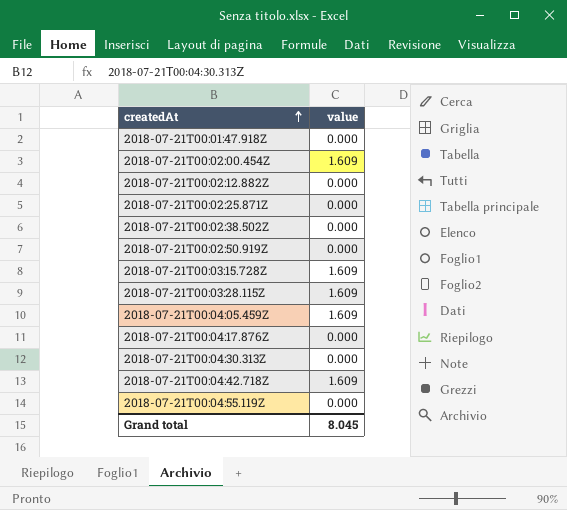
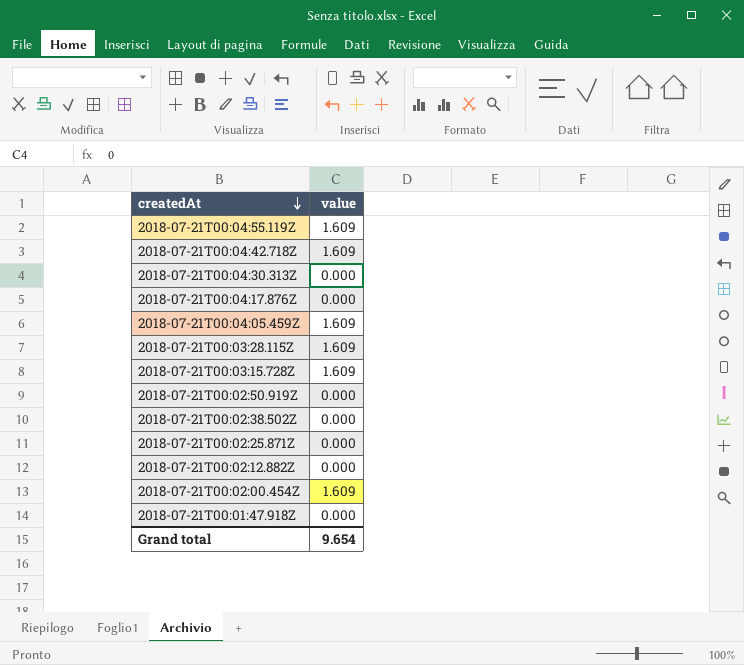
row order: createdAt ascending -> createdAt descending
2018-07-21T00:04:55.119Z | value: 0.000 -> 1.609
Grand total | value: 8.045 -> 9.654

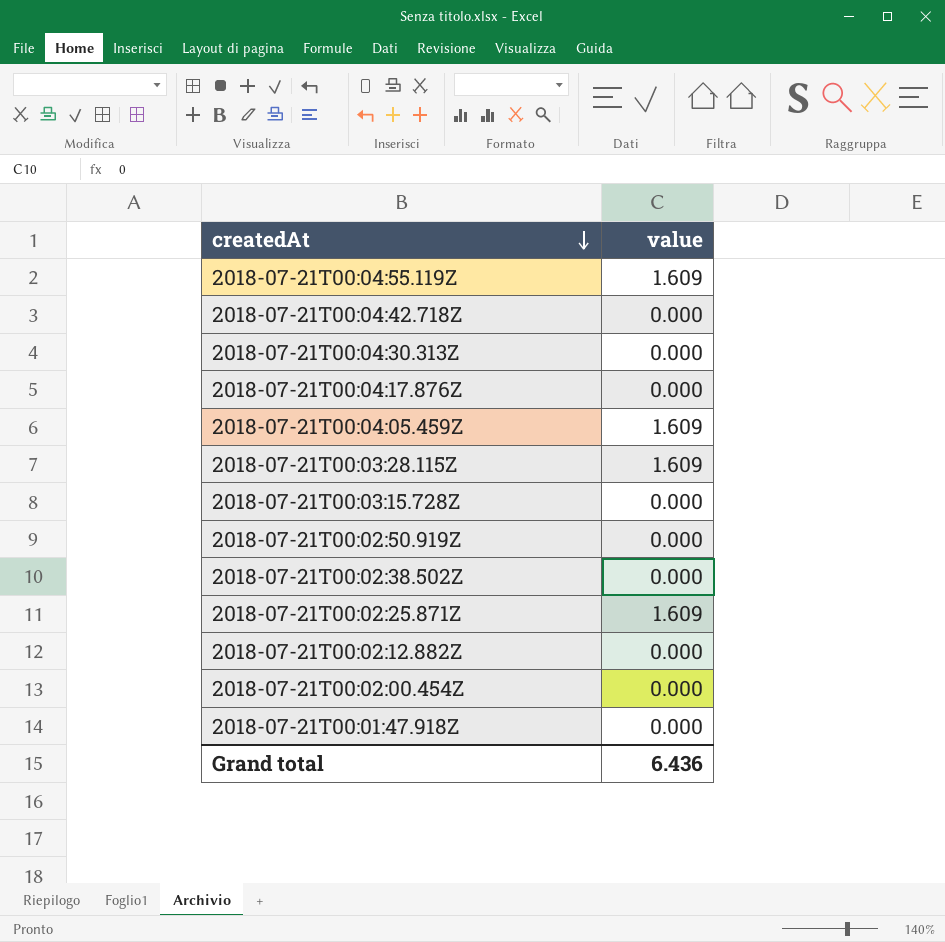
2018-07-21T00:04:42.718Z | value: 1.609 -> 0.000
2018-07-21T00:03:15.728Z | value: 1.609 -> 0.000
2018-07-21T00:02:25.871Z | value: 0.000 -> 1.609
2018-07-21T00:02:00.454Z | value: 1.609 -> 0.000
Grand total | value: 9.654 -> 6.436

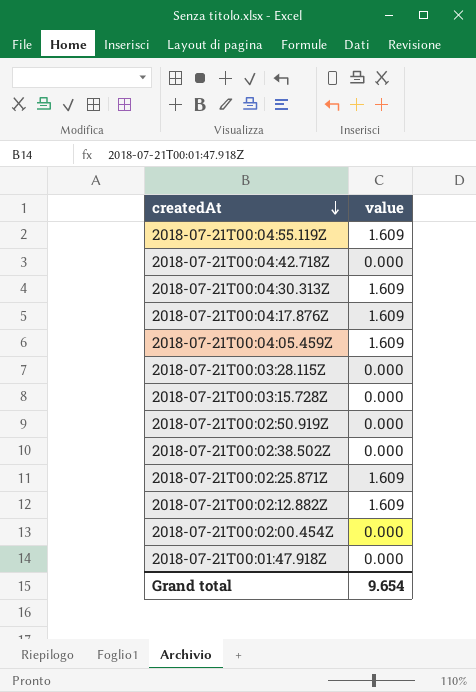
2018-07-21T00:04:30.313Z | value: 0.000 -> 1.609
2018-07-21T00:04:17.876Z | value: 0.000 -> 1.609
2018-07-21T00:03:28.115Z | value: 1.609 -> 0.000
2018-07-21T00:02:12.882Z | value: 0.000 -> 1.609
Grand total | value: 6.436 -> 9.654

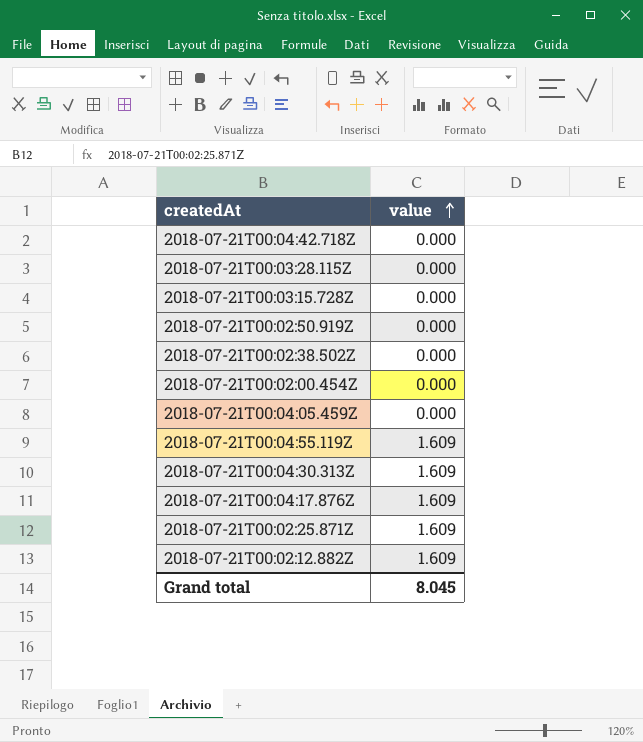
row order: createdAt descending -> value ascending
row 2018-07-21T00:01:47.918Z: 0.000 -> none
2018-07-21T00:04:05.459Z | value: 1.609 -> 0.000
Grand total | value: 9.654 -> 8.045

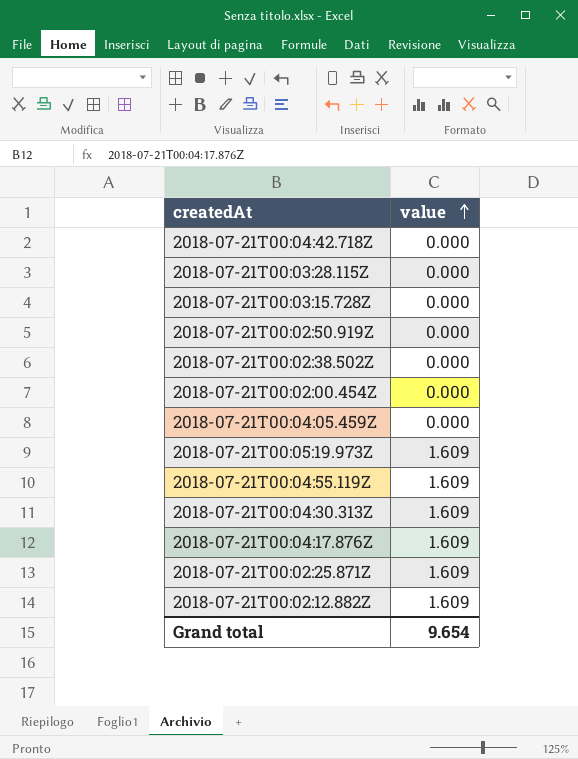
row 2018-07-21T00:05:19.973Z: none -> 1.609
Grand total | value: 8.045 -> 9.654

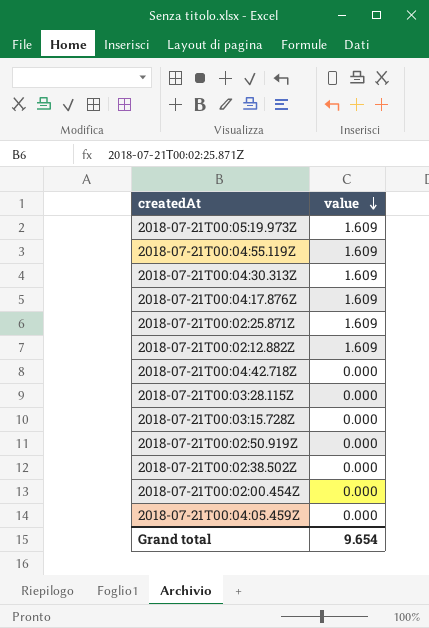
row order: value ascending -> value descending

